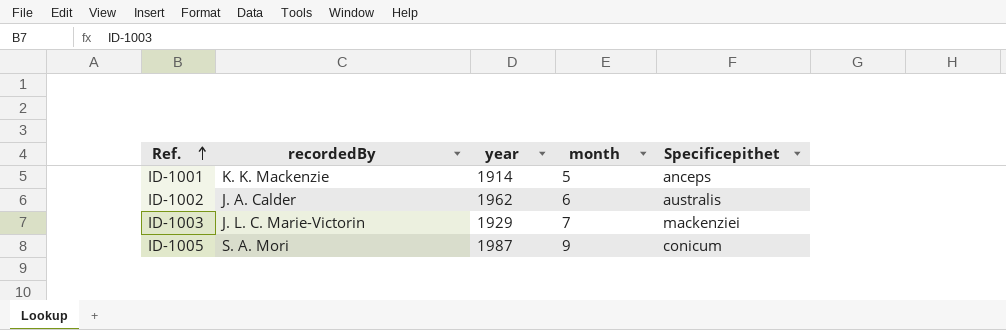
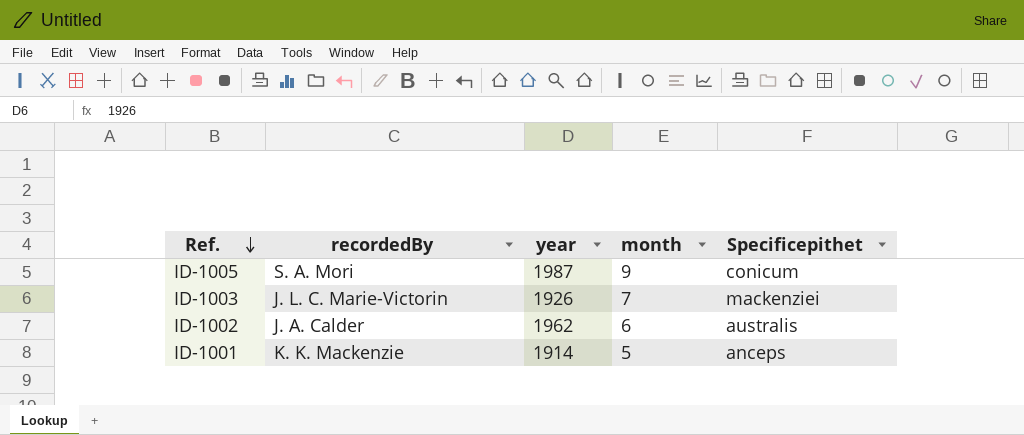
row order: Ref. ascending -> Ref. descending
ID-1003 | year: 1929 -> 1926

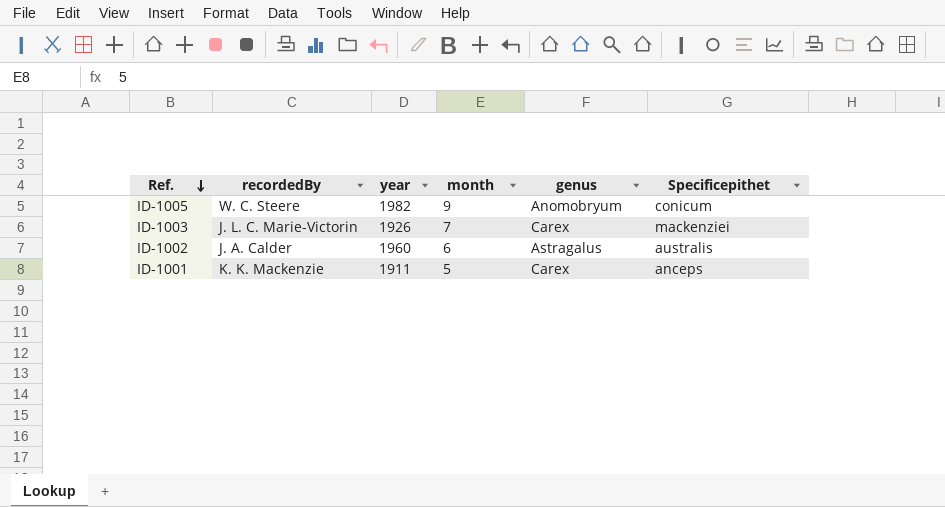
column genus | position: none -> 5
ID-1005 | recordedBy: S. A. Mori -> W. C. Steere
ID-1005 | year: 1987 -> 1982
ID-1002 | year: 1962 -> 1960
ID-1001 | year: 1914 -> 1911

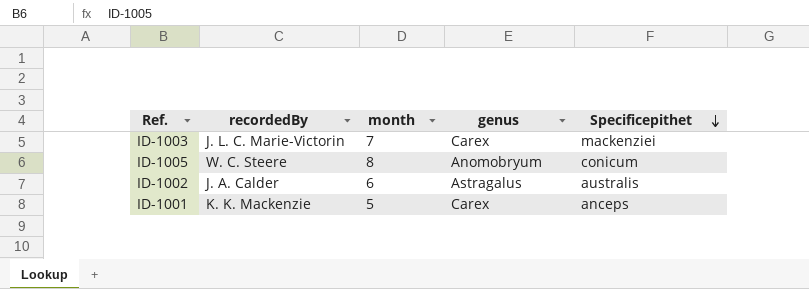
row order: Ref. descending -> Specificepithet descending
column year | position: 3 -> none
ID-1005 | month: 9 -> 8

